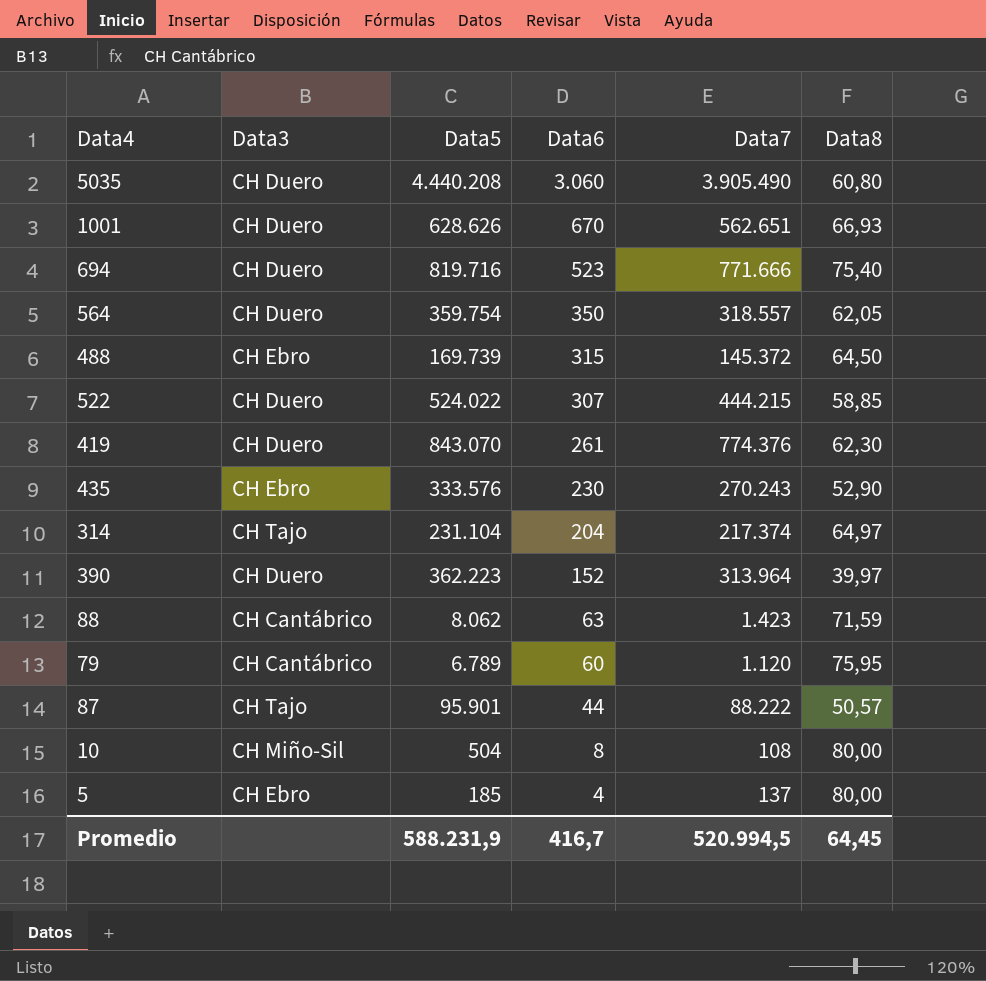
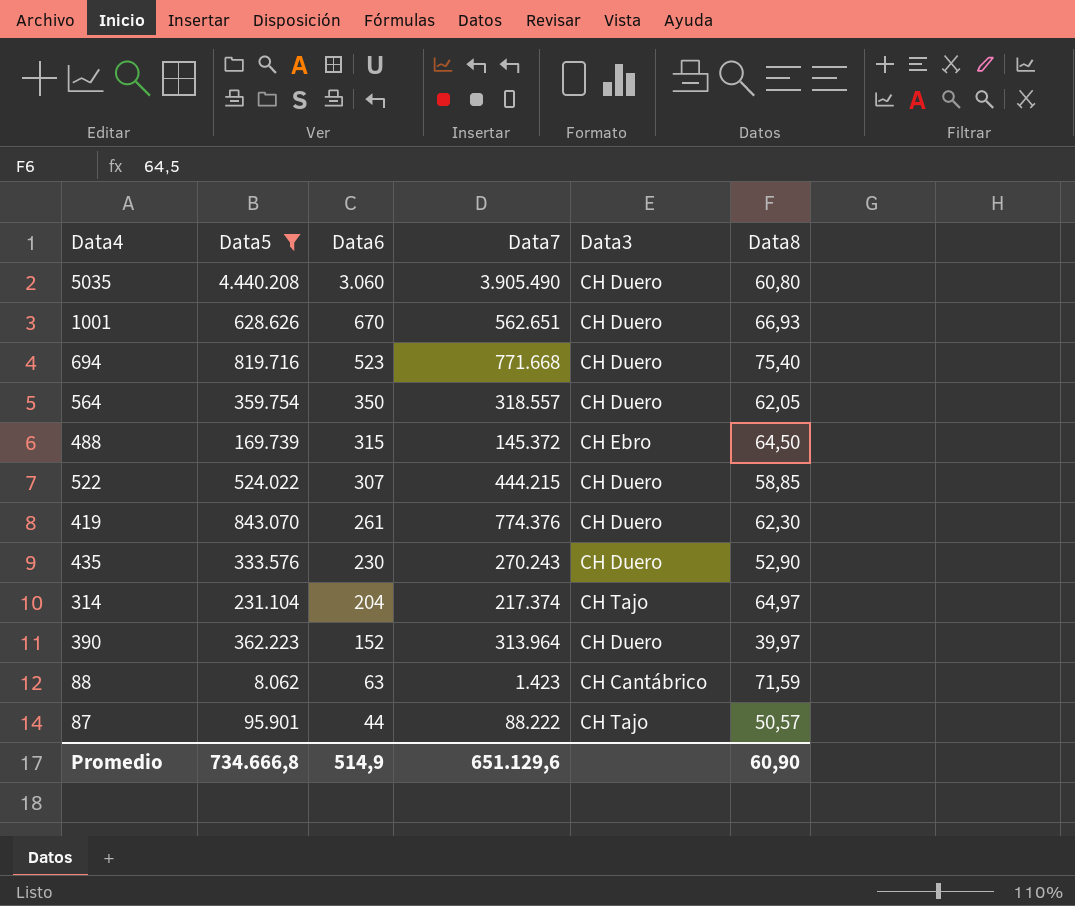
filter: none -> Data5 >= 8.062
column Data3 | position: 2 -> 5
694 | Data7: 771.666 -> 771.668
435 | Data3: CH Ebro -> CH Duero
Promedio | Data5: 588.231,9 -> 734.666,8
Promedio | Data6: 416,7 -> 514,9
Promedio | Data7: 520.994,5 -> 651.129,6
Promedio | Data8: 64,45 -> 60,90

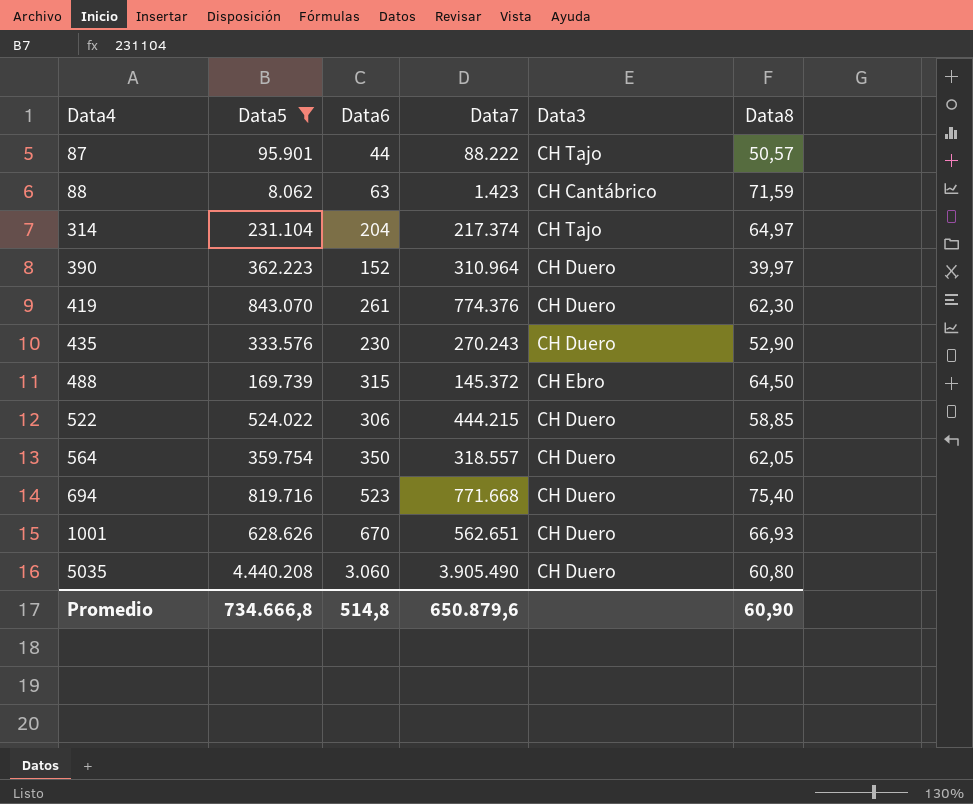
row order: Data6 descending -> Data4 ascending
390 | Data7: 313.964 -> 310.964
522 | Data6: 307 -> 306
Promedio | Data6: 514,9 -> 514,8
Promedio | Data7: 651.129,6 -> 650.879,6

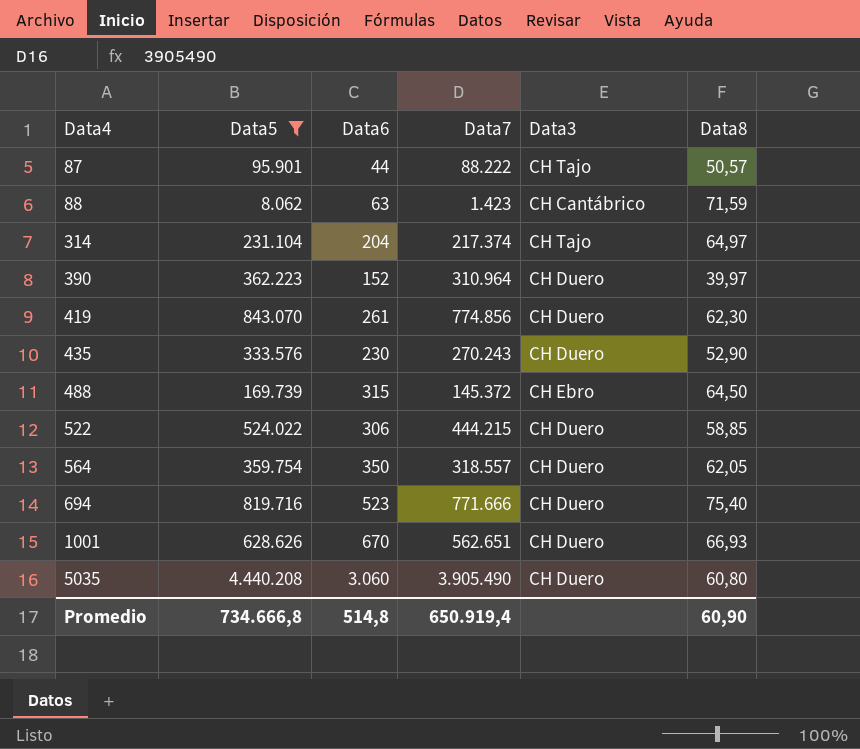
419 | Data7: 774.376 -> 774.856
694 | Data7: 771.668 -> 771.666
Promedio | Data7: 650.879,6 -> 650.919,4

